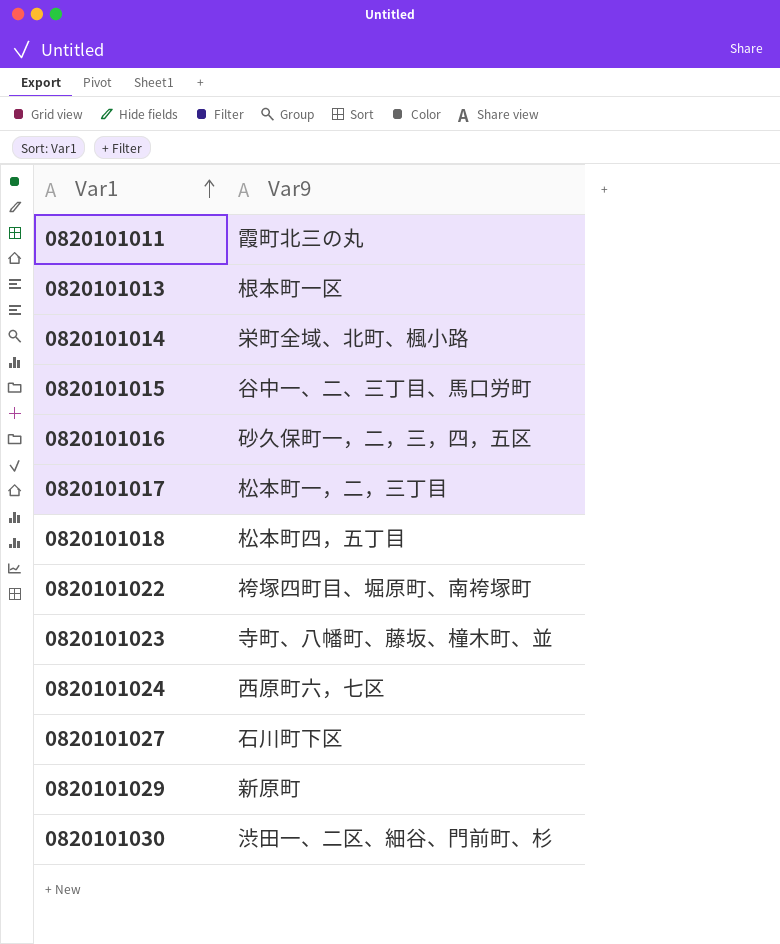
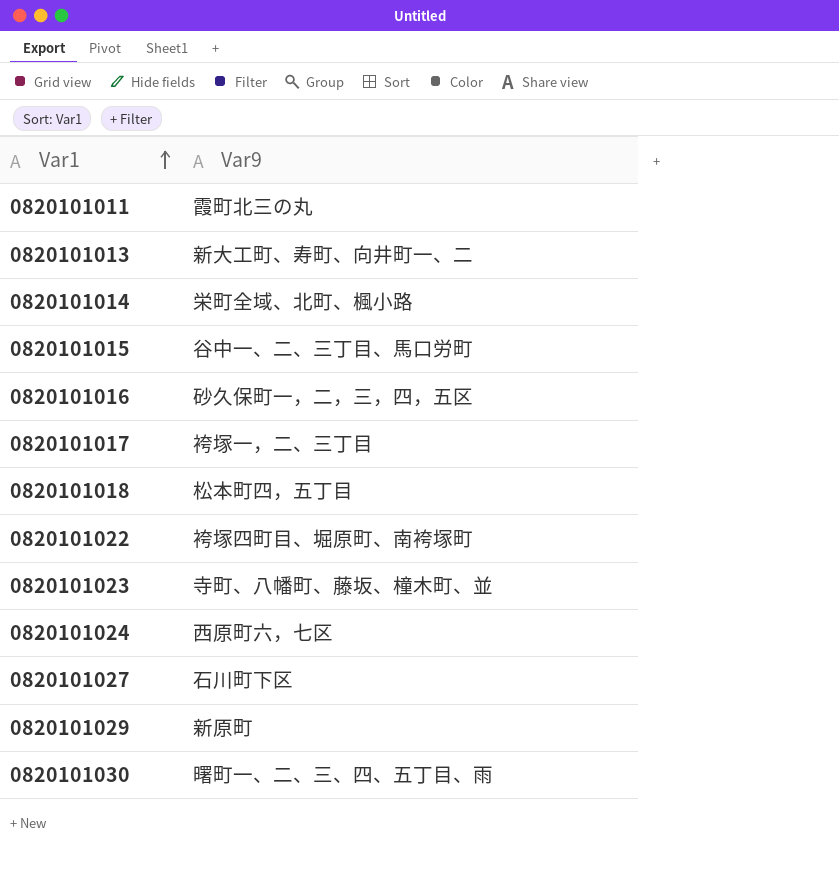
0820101013 | Var9: 根本町一区 -> 新大工町、寿町、向井町一、二
0820101017 | Var9: 松本町一，二，三丁目 -> 袴塚一，二、三丁目
0820101030 | Var9: 渋田一、二区、細谷、門前町、杉 -> 曙町一、二、三、四、五丁目、雨

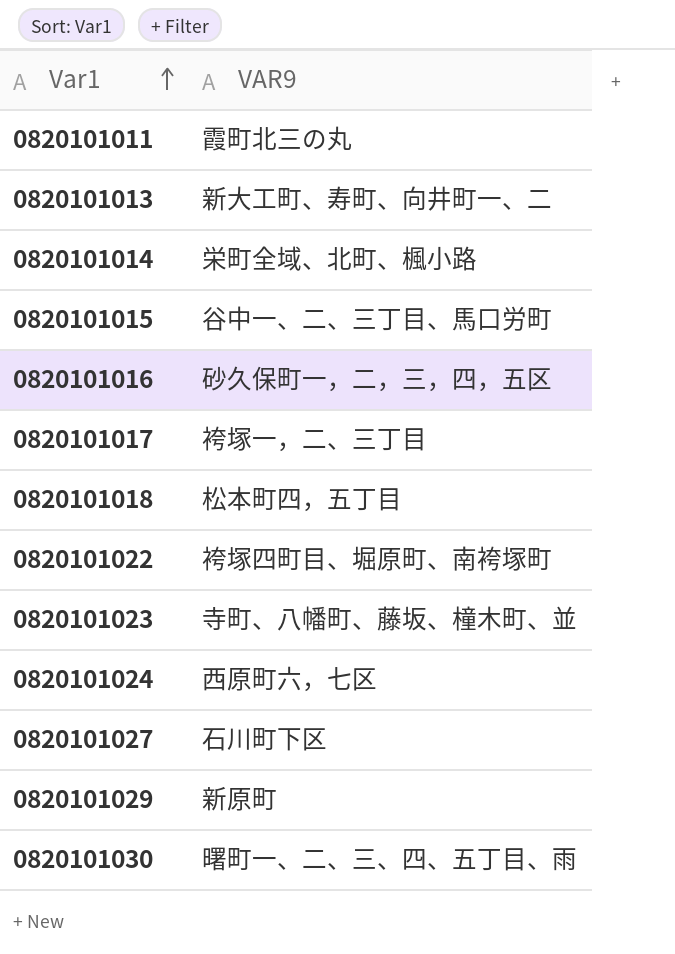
column name: Var9 -> VAR9

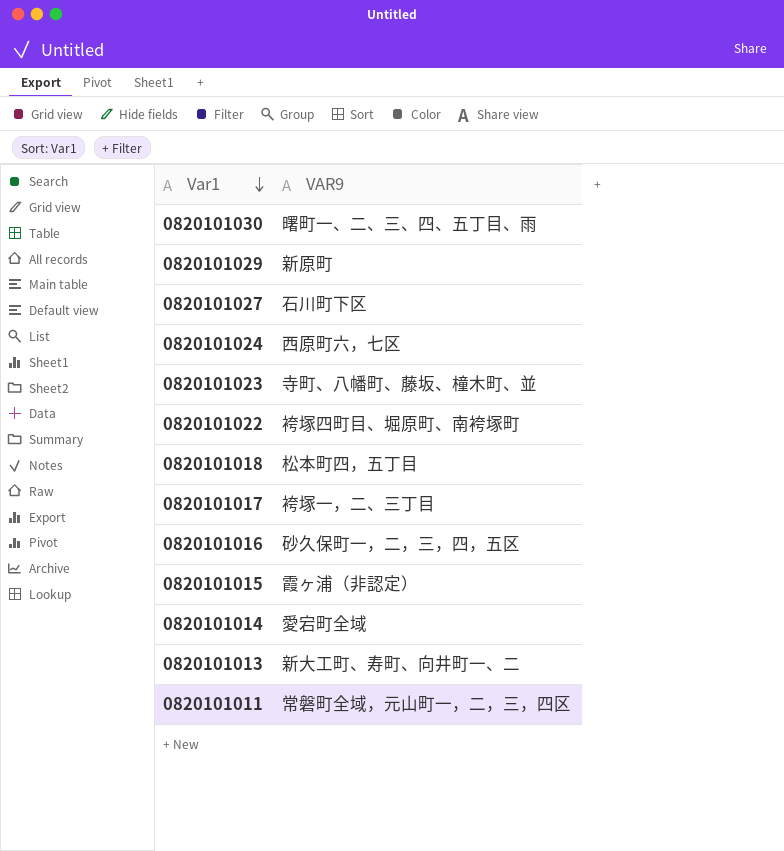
row order: Var1 ascending -> Var1 descending
0820101015 | VAR9: 谷中一、二、三丁目、馬口労町 -> 霞ヶ浦（非認定）
0820101014 | VAR9: 栄町全域、北町、楓小路 -> 愛宕町全域
0820101011 | VAR9: 霞町北三の丸 -> 常磐町全域，元山町一，二，三，四区

